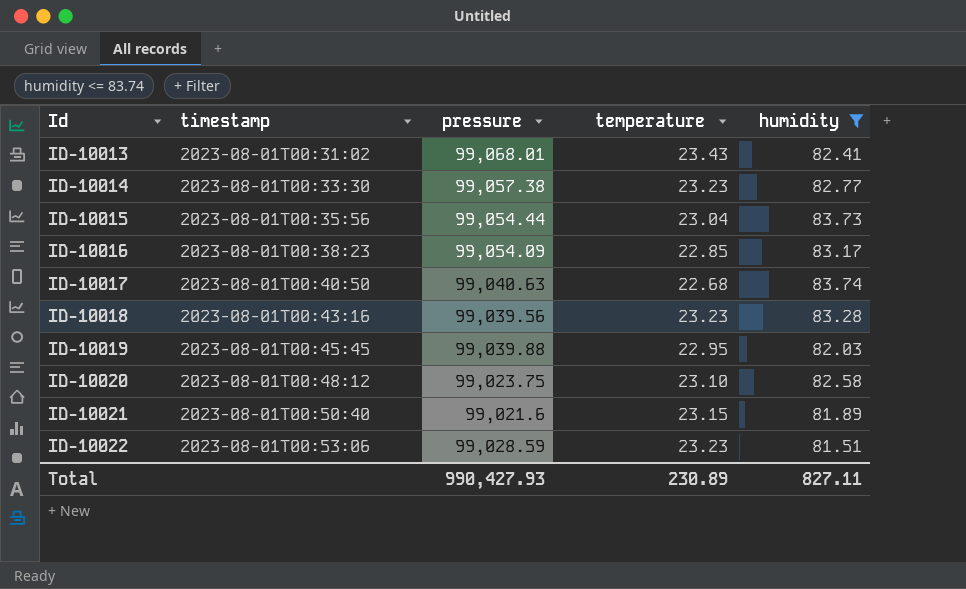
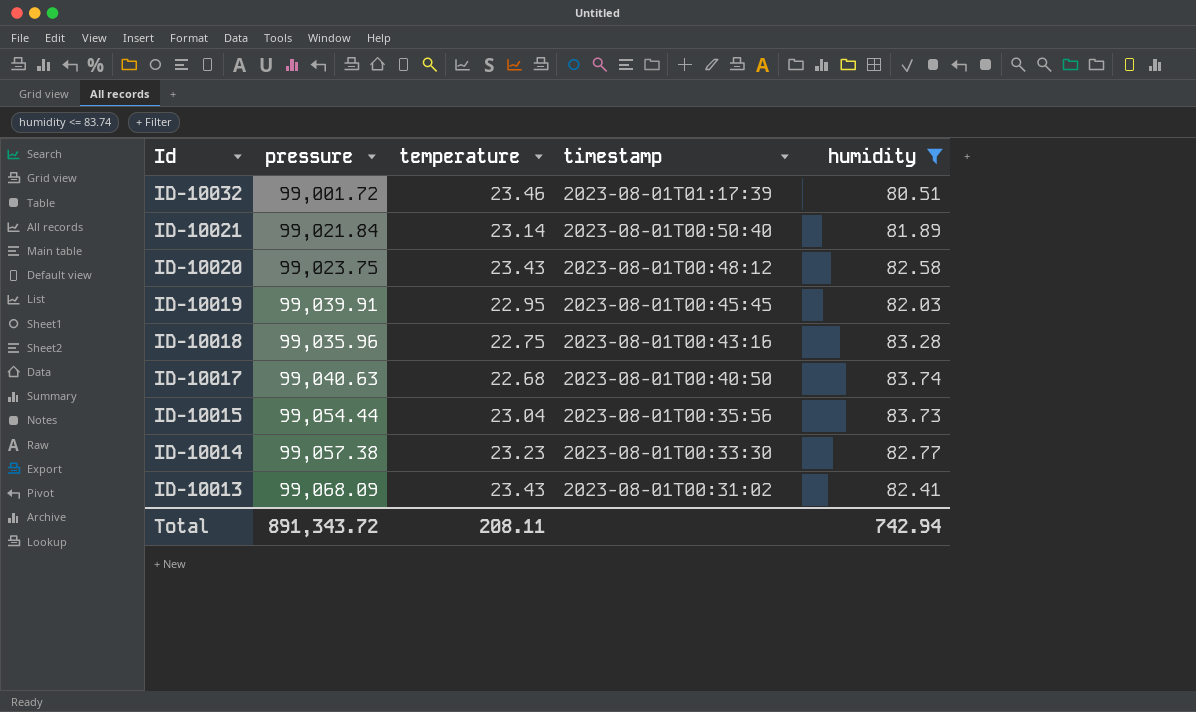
row order: Id ascending -> Id descending
column timestamp | position: 2 -> 4
row ID-10016: 2023-08-01T00:38:23 | 99,054.09 | 22.85 | 83.17 -> none
row ID-10022: 2023-08-01T00:53:06 | 99,028.59 | 23.23 | 81.51 -> none
row ID-10032: none -> 99,001.72 | 23.46 | 2023-08-01T01:17:39 | 80.51
ID-10021 | pressure: 99,021.6 -> 99,021.84
ID-10021 | temperature: 23.15 -> 23.14
ID-10020 | temperature: 23.10 -> 23.43
ID-10019 | pressure: 99,039.88 -> 99,039.91
ID-10018 | pressure: 99,039.56 -> 99,035.96
ID-10018 | temperature: 23.23 -> 22.75
ID-10013 | pressure: 99,068.01 -> 99,068.09
Total | pressure: 990,427.93 -> 891,343.72
Total | temperature: 230.89 -> 208.11
Total | humidity: 827.11 -> 742.94

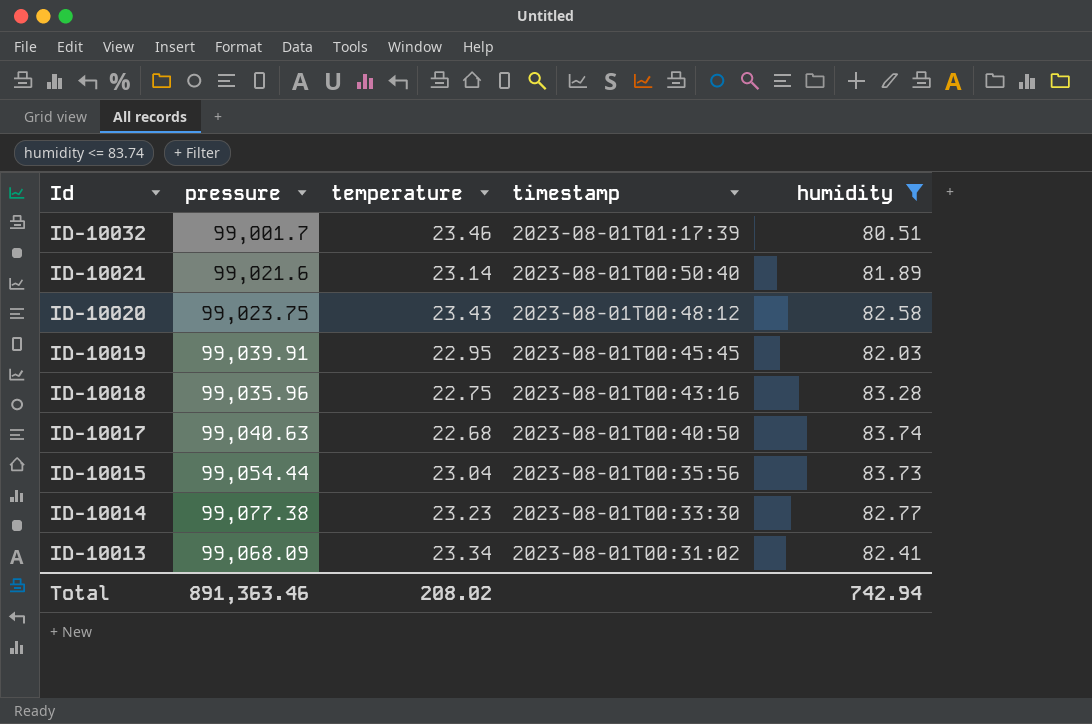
ID-10032 | pressure: 99,001.72 -> 99,001.7
ID-10021 | pressure: 99,021.84 -> 99,021.6
ID-10014 | pressure: 99,057.38 -> 99,077.38
ID-10013 | temperature: 23.43 -> 23.34
Total | pressure: 891,343.72 -> 891,363.46
Total | temperature: 208.11 -> 208.02

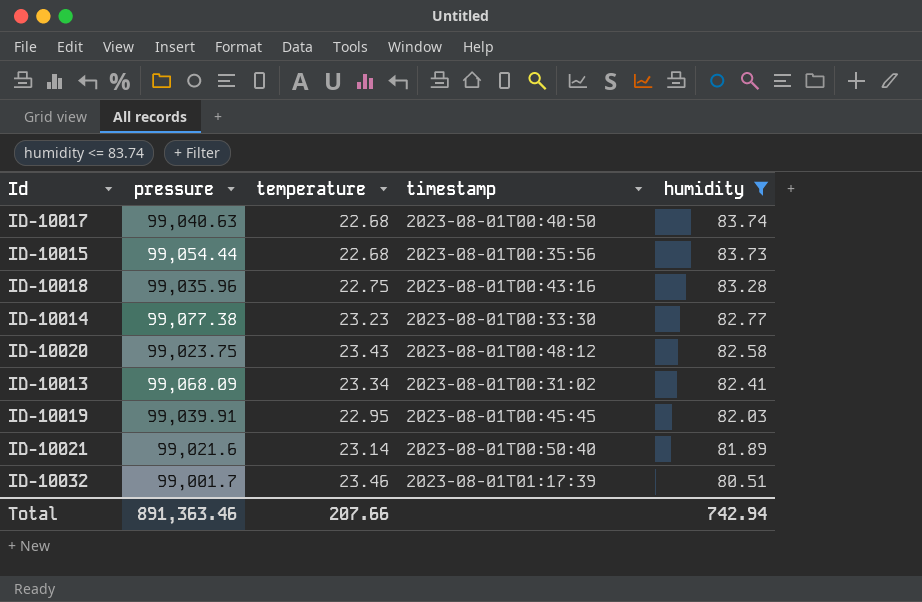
row order: Id descending -> humidity descending
ID-10015 | temperature: 23.04 -> 22.68
Total | temperature: 208.02 -> 207.66

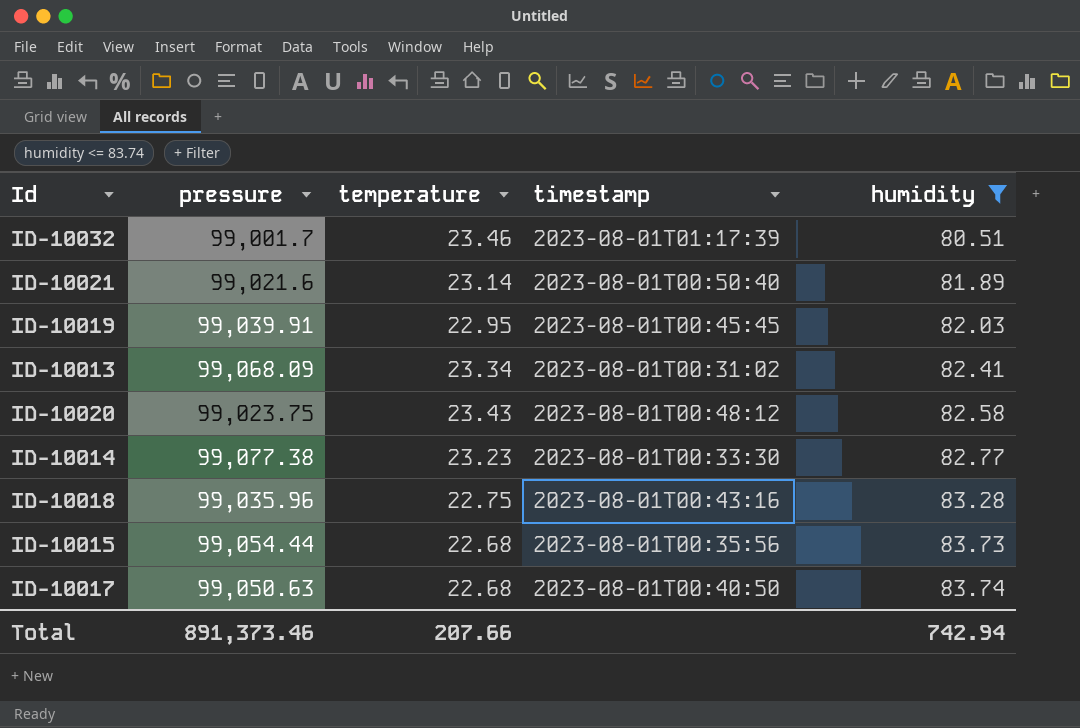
row order: humidity descending -> humidity ascending
ID-10017 | pressure: 99,040.63 -> 99,050.63
Total | pressure: 891,363.46 -> 891,373.46

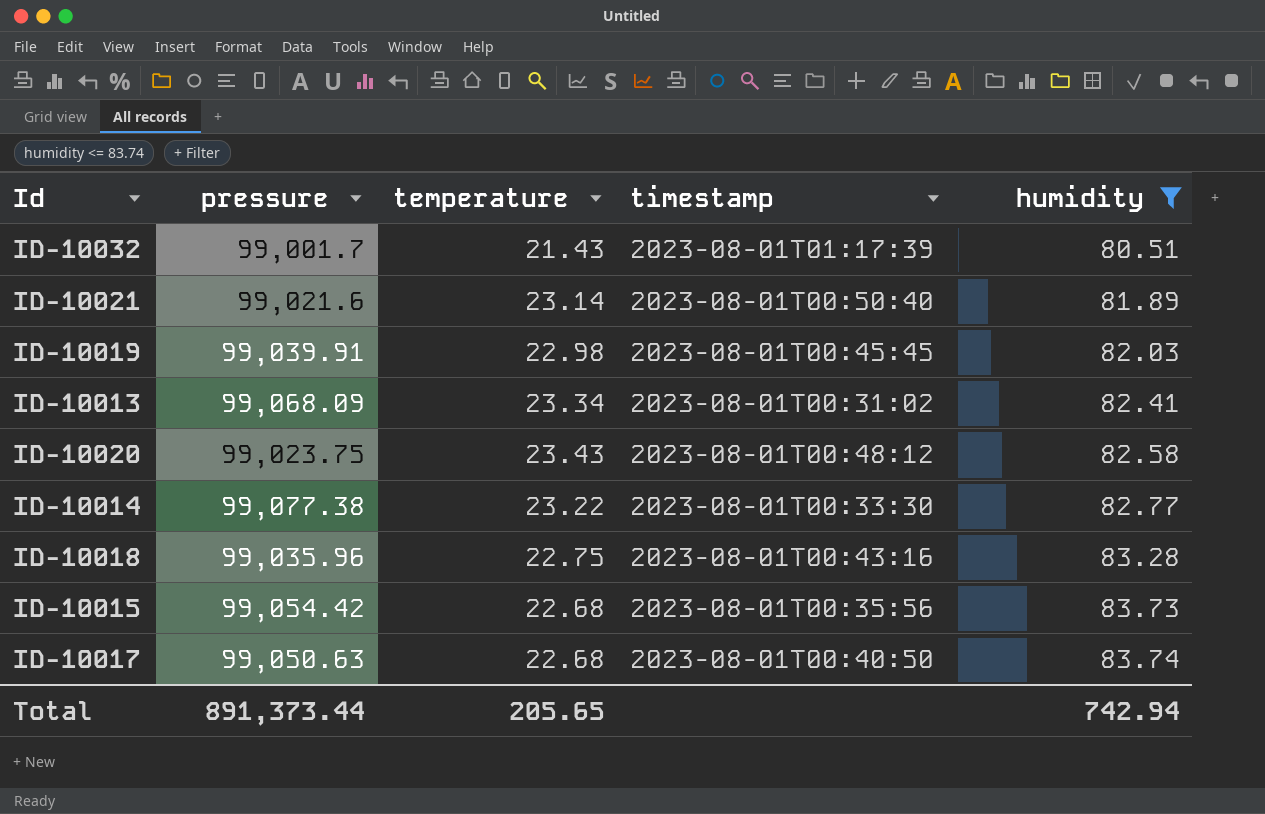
ID-10032 | temperature: 23.46 -> 21.43
ID-10019 | temperature: 22.95 -> 22.98
ID-10014 | temperature: 23.23 -> 23.22
ID-10015 | pressure: 99,054.44 -> 99,054.42
Total | pressure: 891,373.46 -> 891,373.44
Total | temperature: 207.66 -> 205.65

